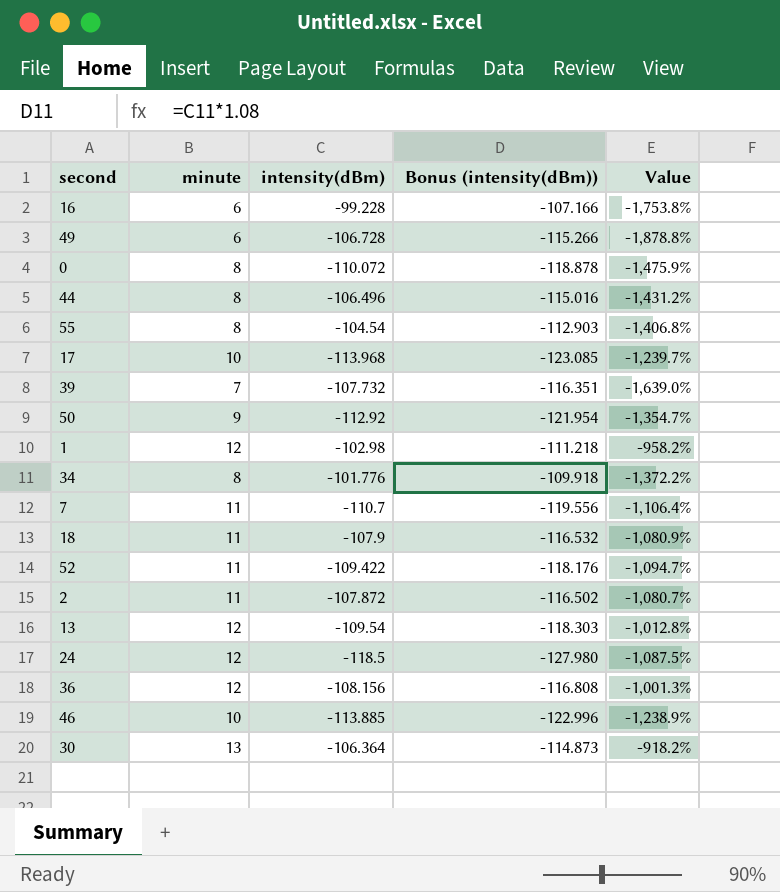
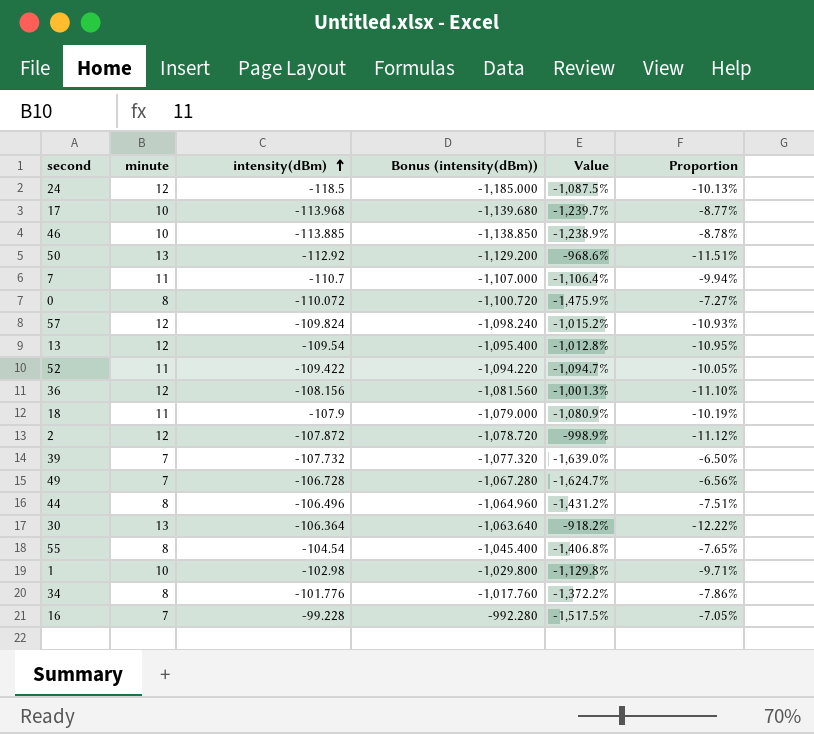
row order: none -> intensity(dBm) ascending
column Bonus (intensity(dBm)) | formula: [intensity(dBm)] * 1.08 -> [intensity(dBm)] * 10
column Proportion | formula: none -> [minute] / [intensity(dBm)]
50 | minute: 9 -> 13
50 | Value: -1,354.7% -> -968.6%
row 57: none -> 12 | -109.824 | -1,098.240 | -1,015.2% | -10.93%
2 | minute: 11 -> 12
2 | Value: -1,080.7% -> -998.9%
49 | minute: 6 -> 7
49 | Value: -1,878.8% -> -1,624.7%
1 | minute: 12 -> 10
1 | Value: -958.2% -> -1,129.8%
16 | minute: 6 -> 7
16 | Value: -1,753.8% -> -1,517.5%

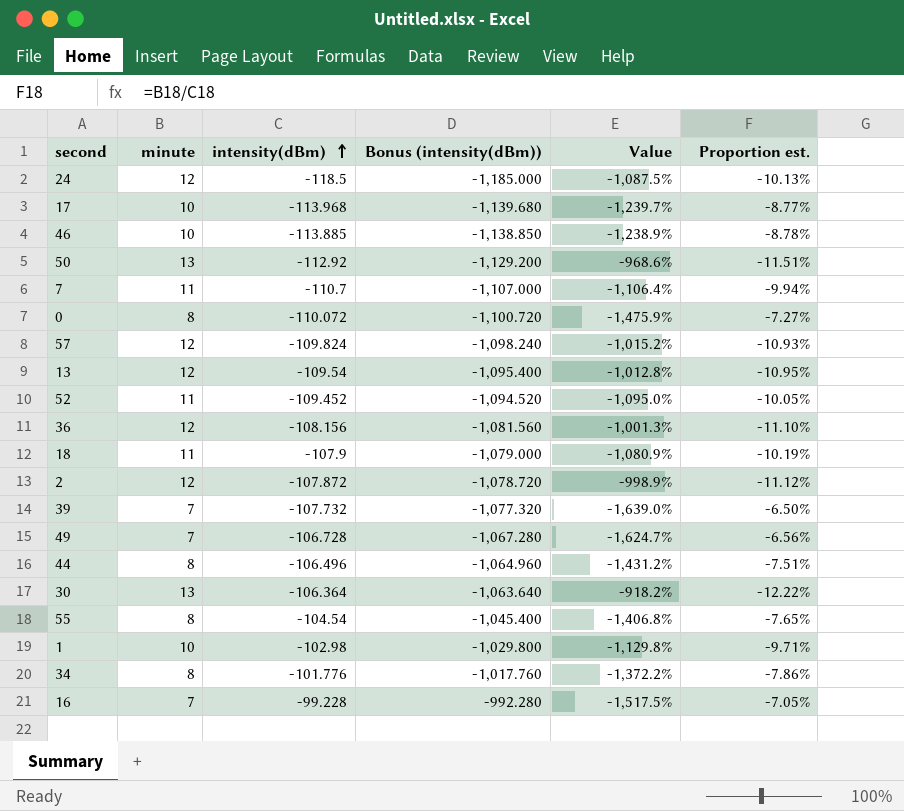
column name: Proportion -> Proportion est.
52 | intensity(dBm): -109.422 -> -109.452
52 | Bonus (intensity(dBm)): -1,094.220 -> -1,094.520
52 | Value: -1,094.7% -> -1,095.0%

